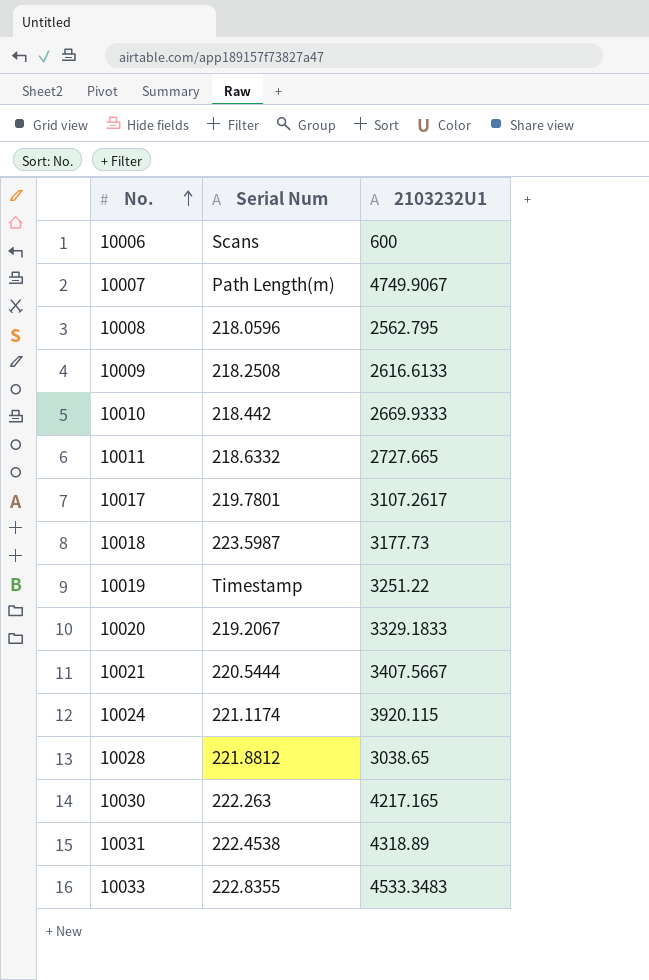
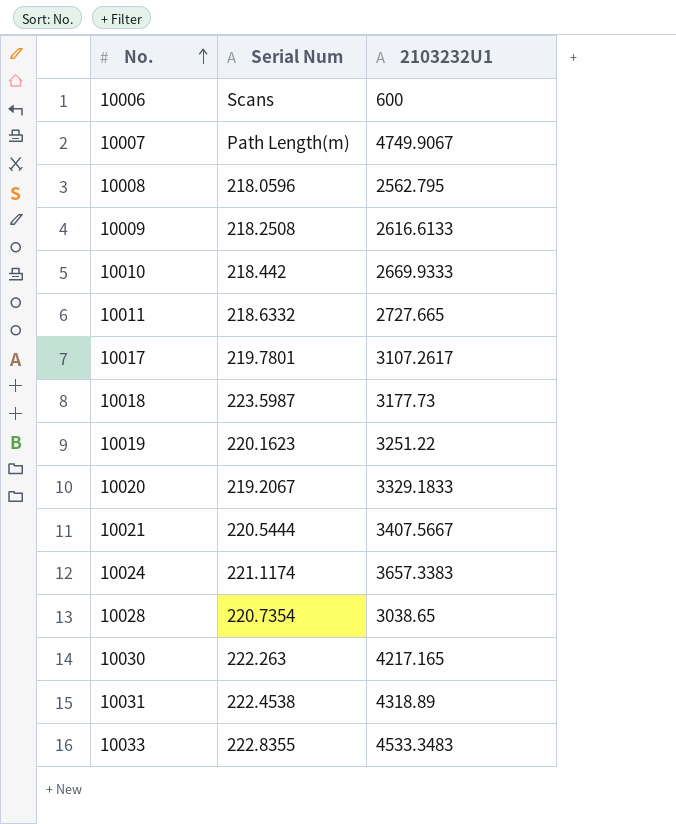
10019 | Serial Num: Timestamp -> 220.1623
10024 | 2103232U1: 3920.115 -> 3657.3383
10028 | Serial Num: 221.8812 -> 220.7354

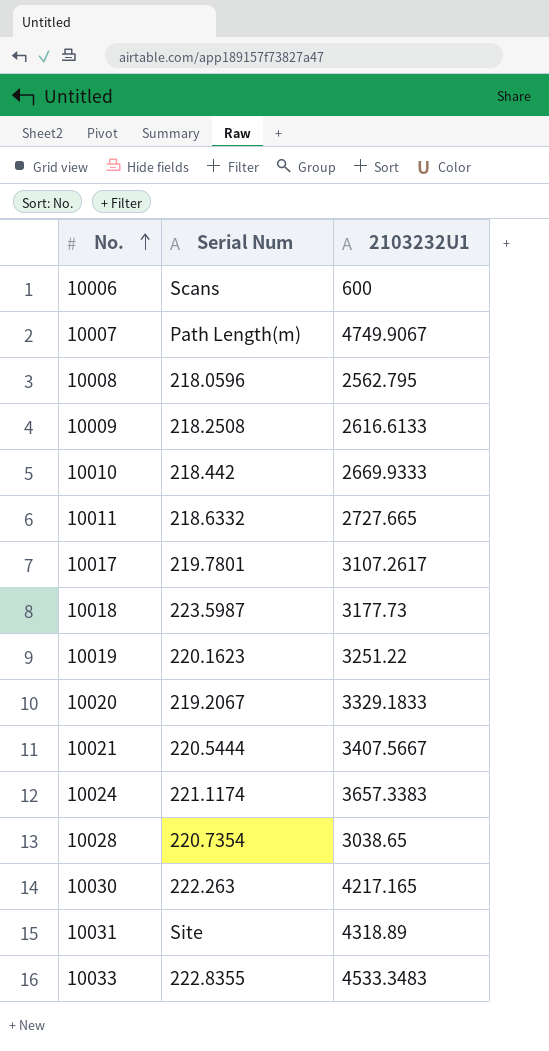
10031 | Serial Num: 222.4538 -> Site

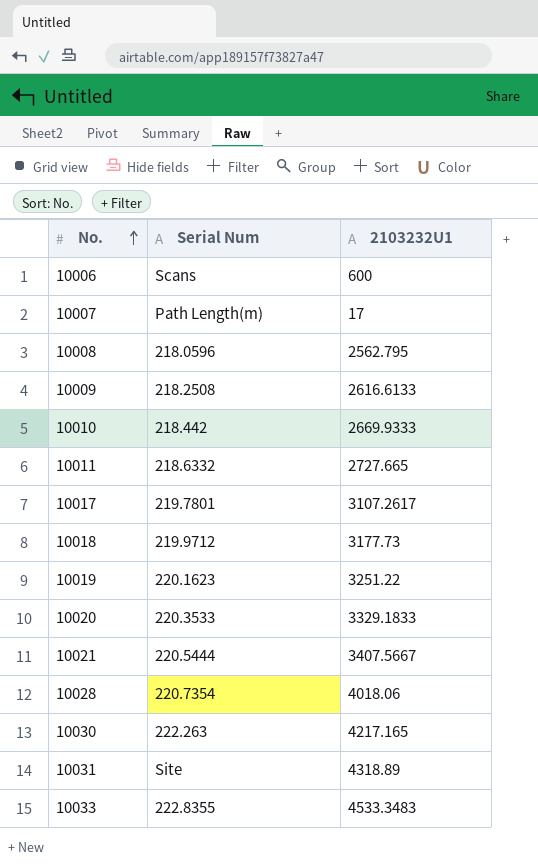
row 10024: 221.1174 | 3657.3383 -> none
10007 | 2103232U1: 4749.9067 -> 17
10018 | Serial Num: 223.5987 -> 219.9712
10020 | Serial Num: 219.2067 -> 220.3533
10028 | 2103232U1: 3038.65 -> 4018.06

